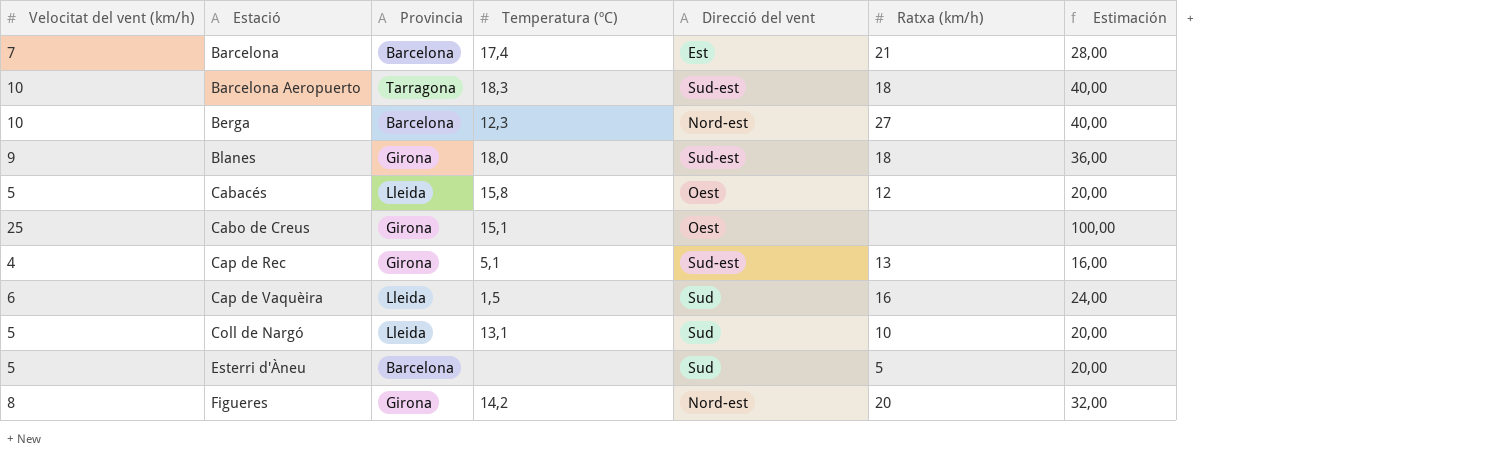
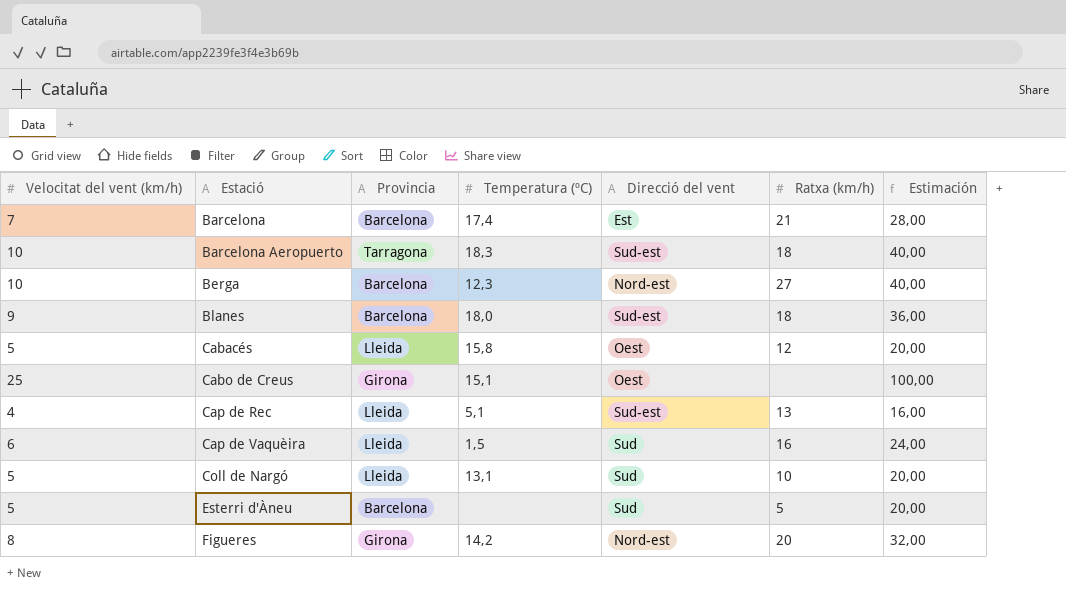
Blanes | Provincia: Girona -> Barcelona
Cap de Rec | Provincia: Girona -> Lleida

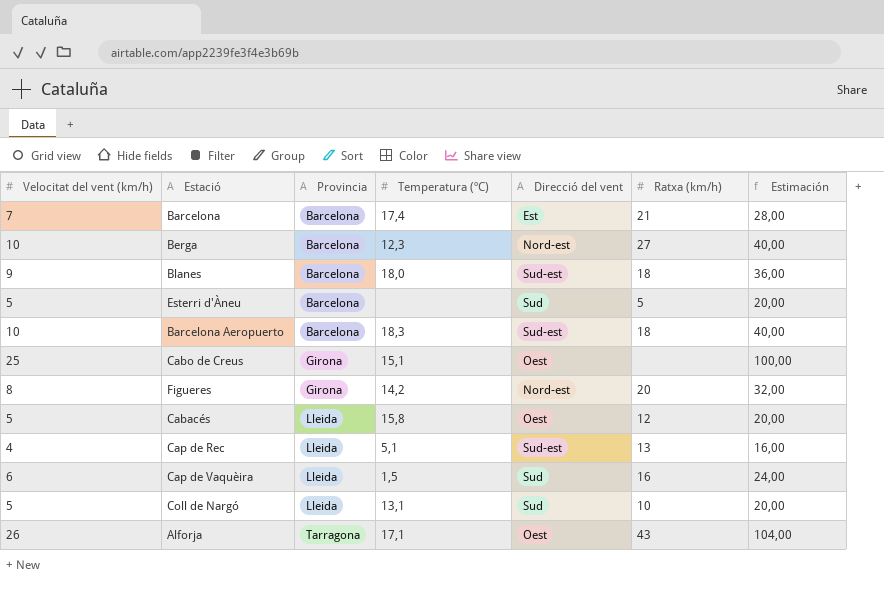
row order: Estació ascending -> Provincia ascending
Barcelona Aeropuerto | Provincia: Tarragona -> Barcelona
row Alforja: none -> 26 | Tarragona | 17,1 | Oest | 43 | 104,00

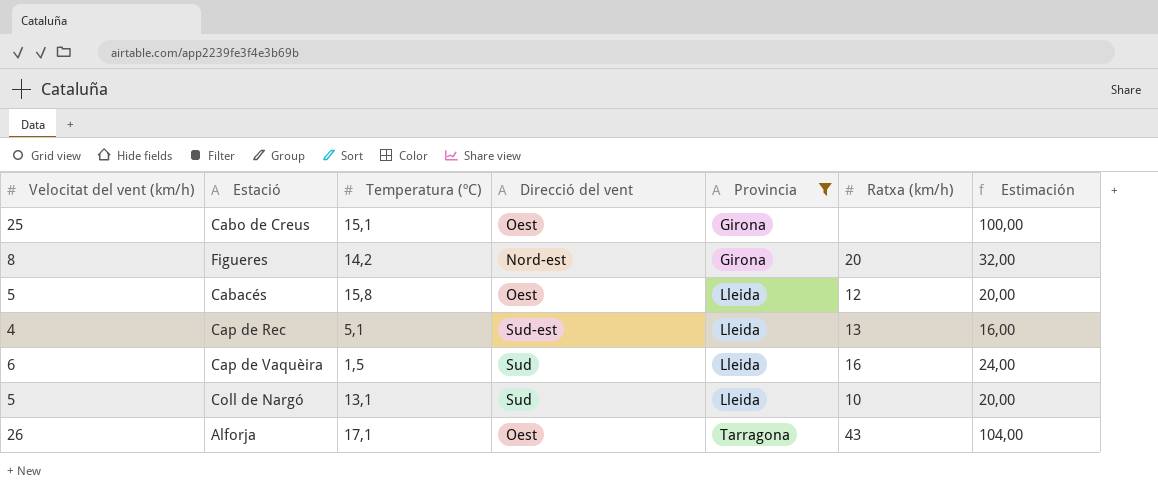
filter: none -> Provincia != Barcelona
column Provincia | position: 3 -> 5

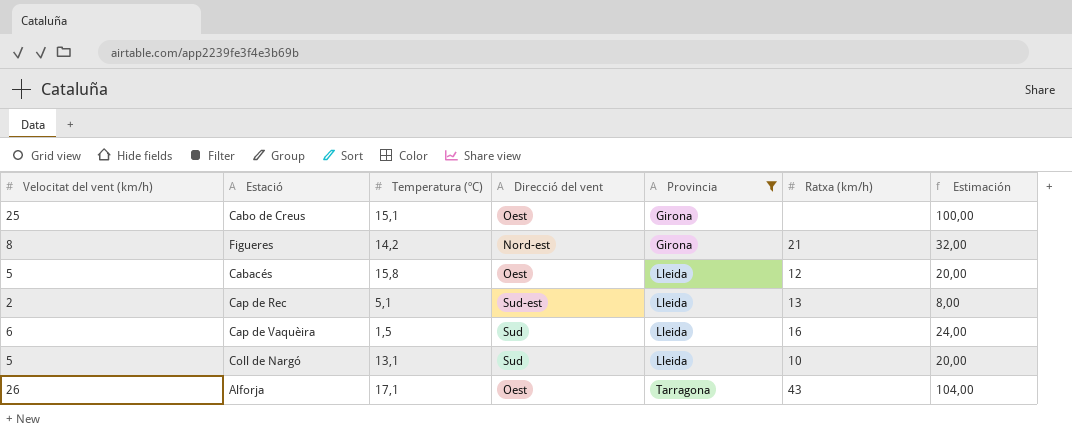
Figueres | Ratxa (km/h): 20 -> 21
Cap de Rec | Velocitat del vent (km/h): 4 -> 2
Cap de Rec | Estimación: 16,00 -> 8,00

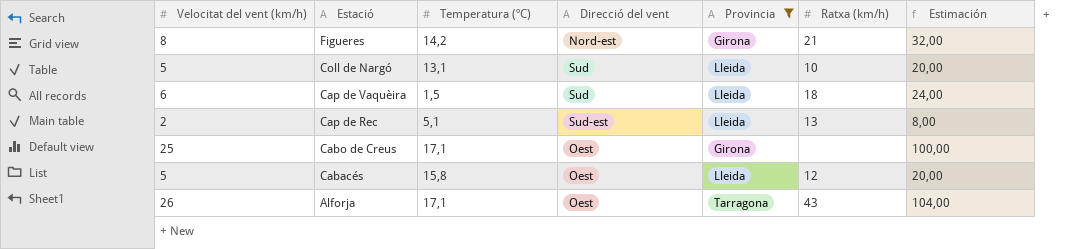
row order: Provincia ascending -> Estació descending
Cap de Vaquèira | Ratxa (km/h): 16 -> 18
Cabo de Creus | Temperatura (ºC): 15,1 -> 17,1

